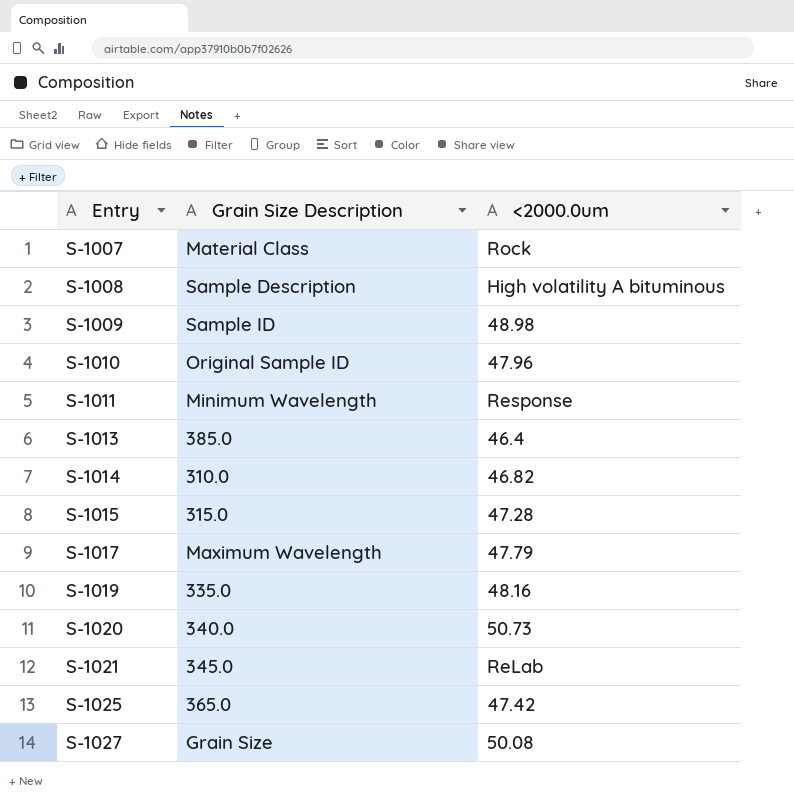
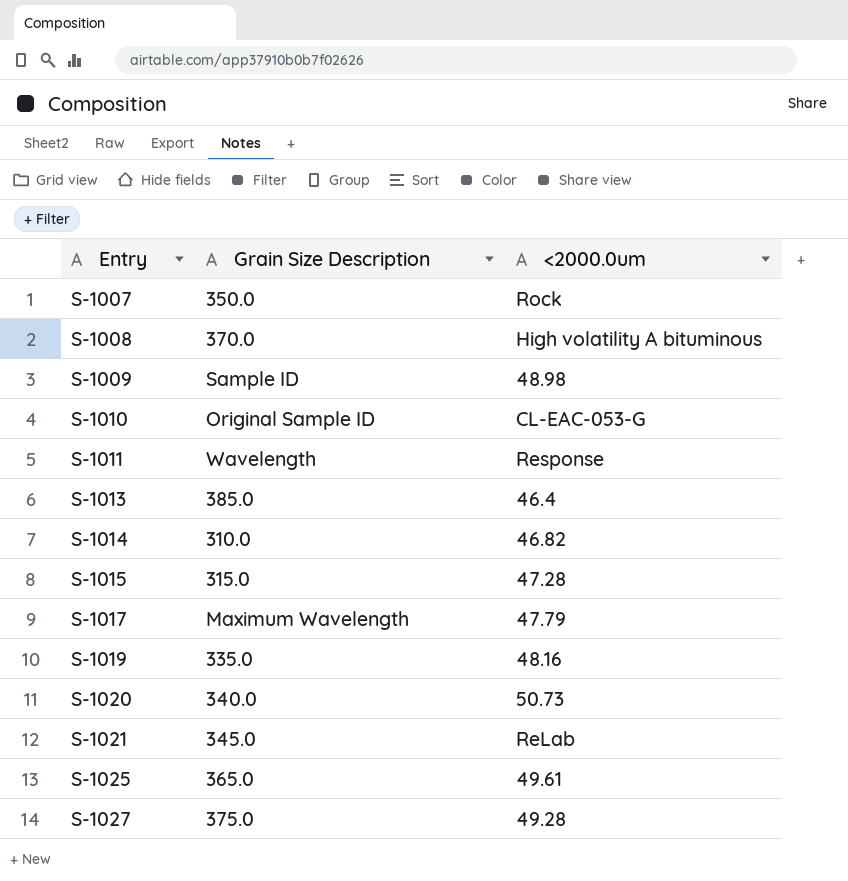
S-1007 | Grain Size Description: Material Class -> 350.0
S-1008 | Grain Size Description: Sample Description -> 370.0
S-1010 | <2000.0um: 47.96 -> CL-EAC-053-G
S-1011 | Grain Size Description: Minimum Wavelength -> Wavelength
S-1025 | <2000.0um: 47.42 -> 49.61
S-1027 | Grain Size Description: Grain Size -> 375.0
S-1027 | <2000.0um: 50.08 -> 49.28

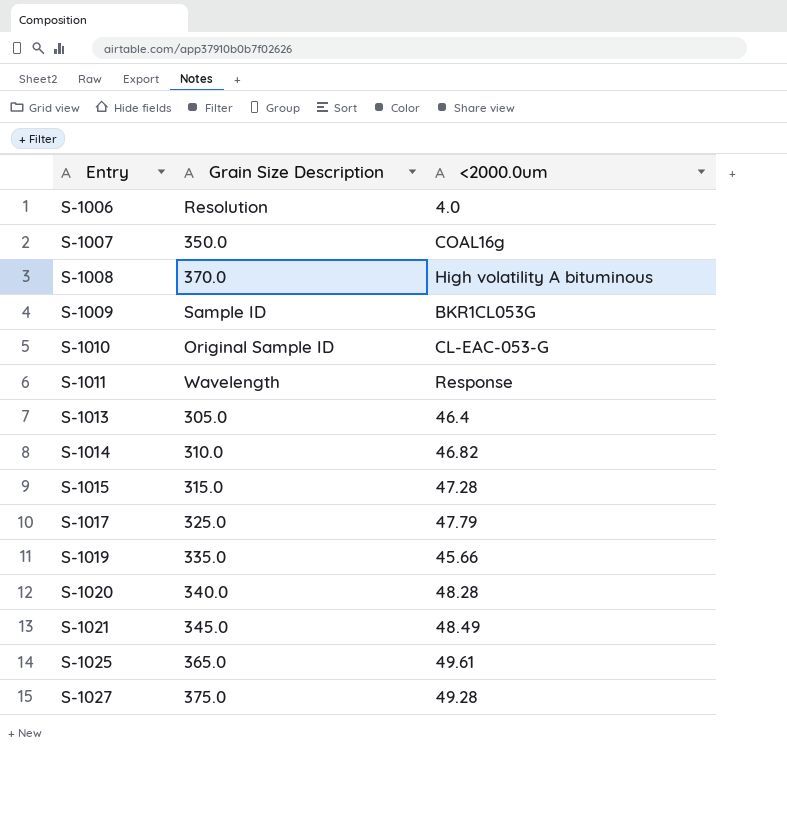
row S-1006: none -> Resolution | 4.0
S-1007 | <2000.0um: Rock -> COAL16g
S-1009 | <2000.0um: 48.98 -> BKR1CL053G
S-1013 | Grain Size Description: 385.0 -> 305.0
S-1017 | Grain Size Description: Maximum Wavelength -> 325.0
S-1019 | <2000.0um: 48.16 -> 45.66
S-1020 | <2000.0um: 50.73 -> 48.28
S-1021 | <2000.0um: ReLab -> 48.49

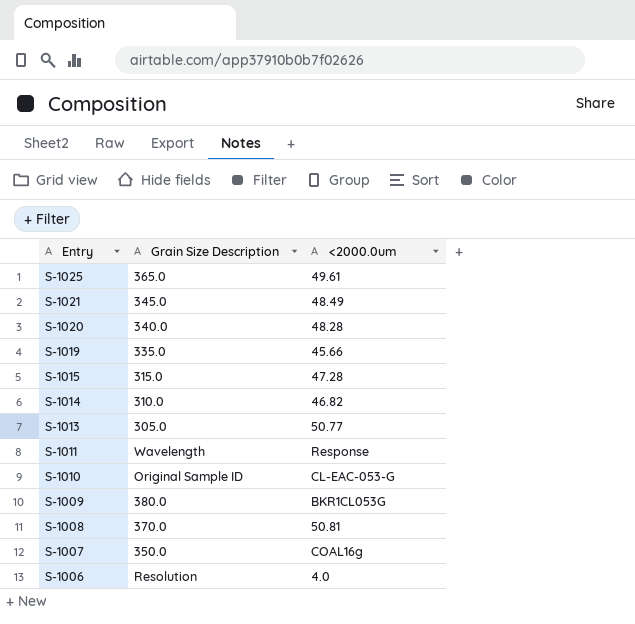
row order: Entry ascending -> Entry descending
row S-1017: 325.0 | 47.79 -> none
row S-1027: 375.0 | 49.28 -> none
S-1013 | <2000.0um: 46.4 -> 50.77
S-1009 | Grain Size Description: Sample ID -> 380.0
S-1008 | <2000.0um: High volatility A bituminous -> 50.81

